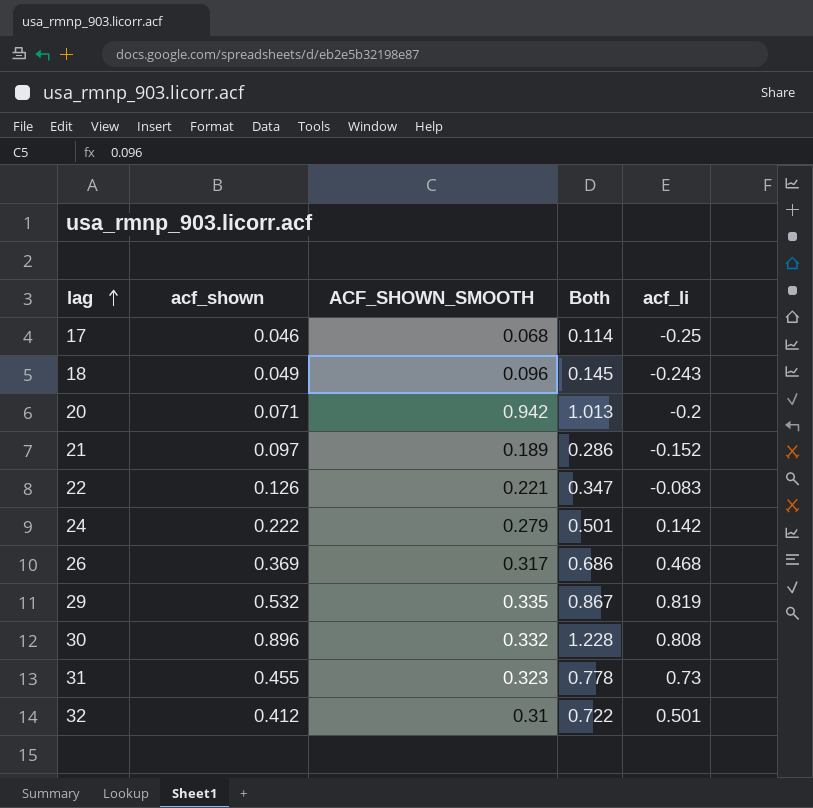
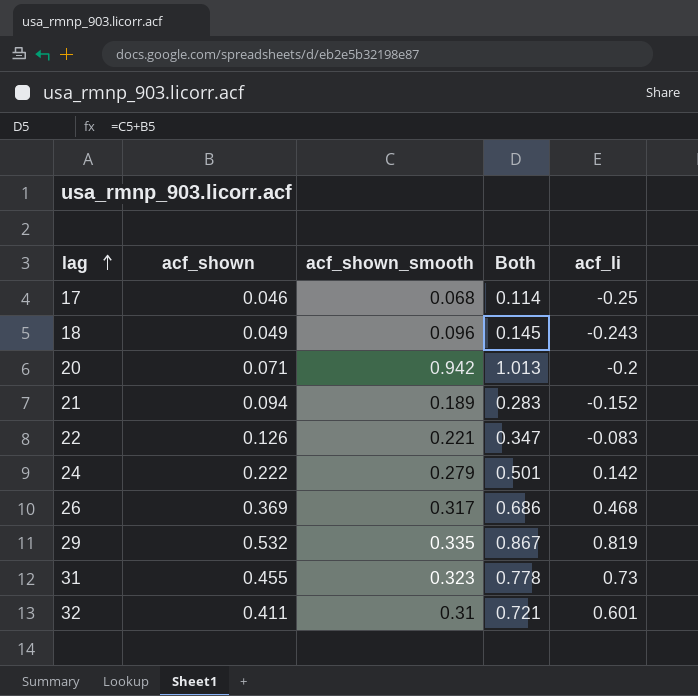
column name: ACF_SHOWN_SMOOTH -> acf_shown_smooth
row 30: 0.896 | 0.332 | 1.228 | 0.808 -> none
21 | acf_shown: 0.097 -> 0.094
21 | Both: 0.286 -> 0.283
32 | acf_shown: 0.412 -> 0.411
32 | Both: 0.722 -> 0.721
32 | acf_li: 0.501 -> 0.601

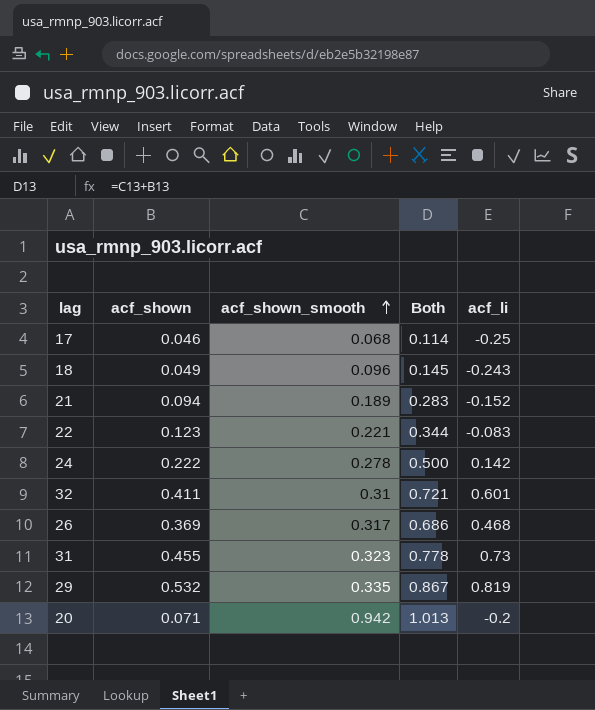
row order: lag ascending -> acf_shown_smooth ascending
22 | acf_shown: 0.126 -> 0.123
22 | Both: 0.347 -> 0.344
24 | acf_shown_smooth: 0.279 -> 0.278
24 | Both: 0.501 -> 0.500

